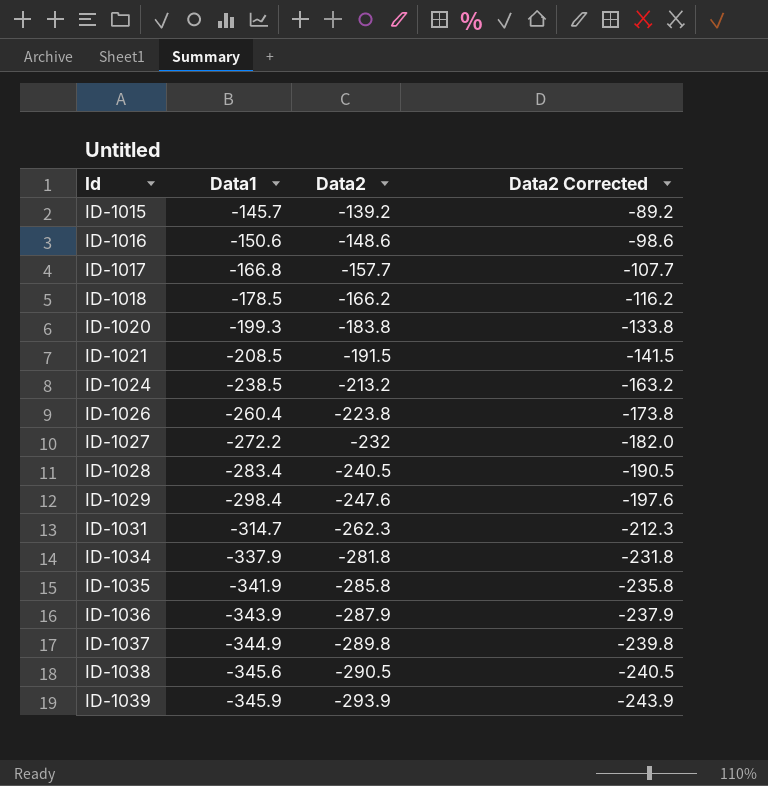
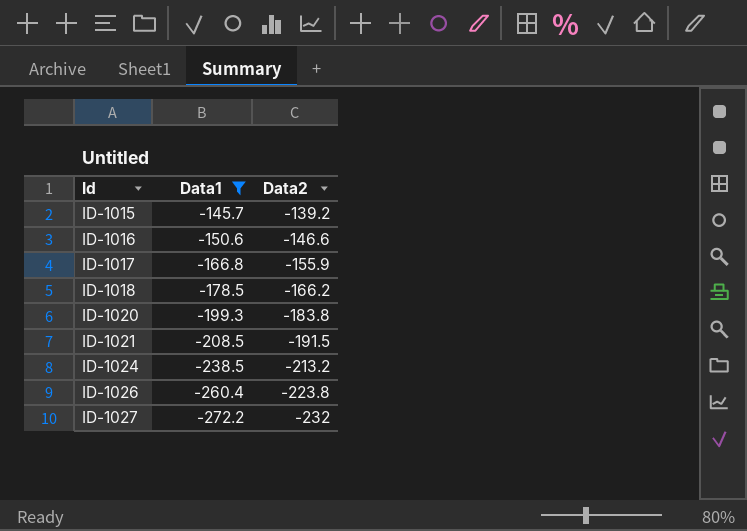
filter: none -> Data1 >= -272.2
column Data2 Corrected | formula: [Data2] + 50 -> none
ID-1016 | Data2: -148.6 -> -146.6
ID-1017 | Data2: -157.7 -> -155.9

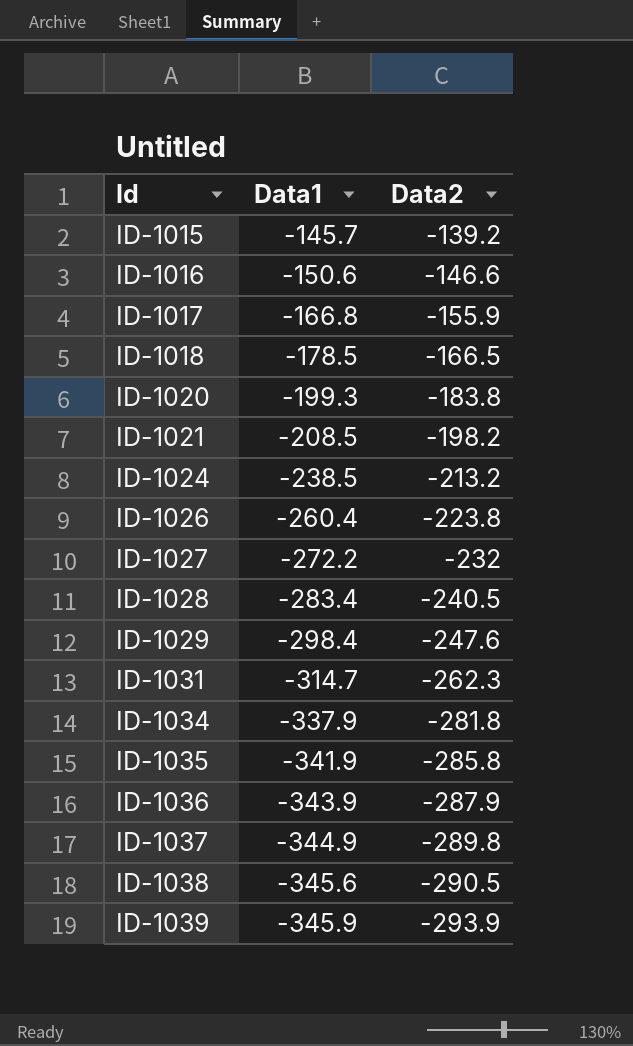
filter: Data1 >= -272.2 -> none
ID-1018 | Data2: -166.2 -> -166.5
ID-1021 | Data2: -191.5 -> -198.2

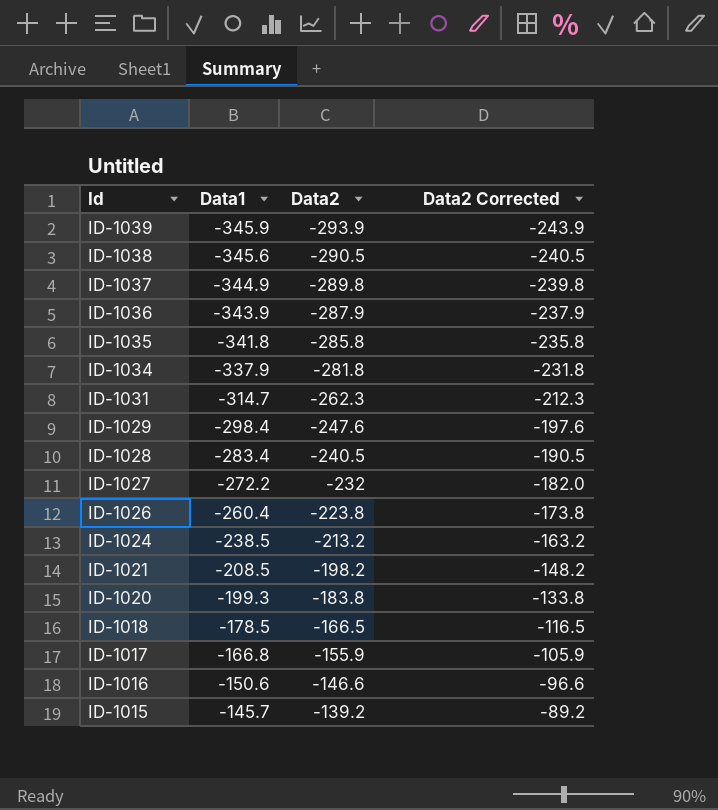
row order: Id ascending -> Id descending
column Data2 Corrected | formula: none -> [Data2] + 50
ID-1035 | Data1: -341.9 -> -341.8

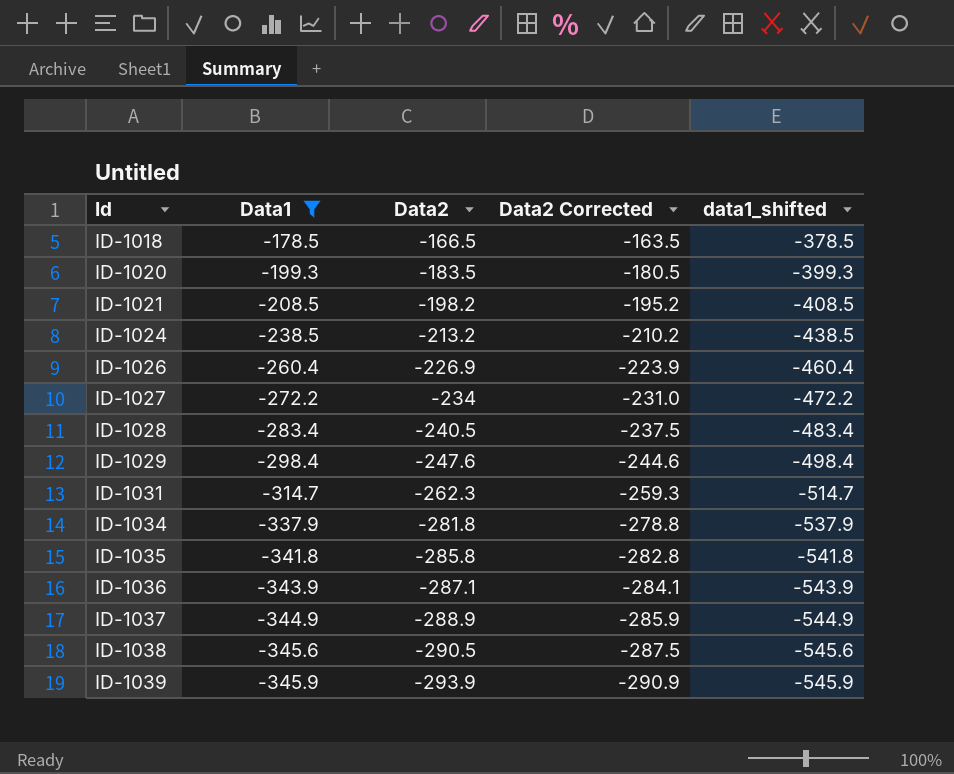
filter: none -> Data1 <= -178.5
row order: Id descending -> Id ascending
column Data2 Corrected | formula: [Data2] + 50 -> [Data2] + 3
column data1_shifted | formula: none -> [Data1] - 200
ID-1020 | Data2: -183.8 -> -183.5
ID-1026 | Data2: -223.8 -> -226.9
ID-1027 | Data2: -232 -> -234
ID-1036 | Data2: -287.9 -> -287.1
ID-1037 | Data2: -289.8 -> -288.9

